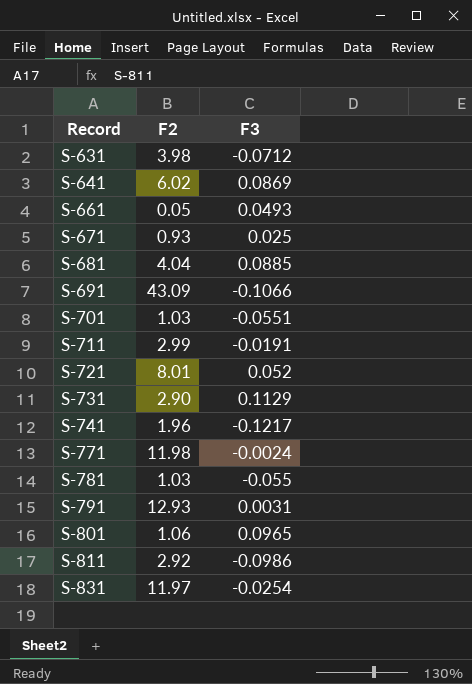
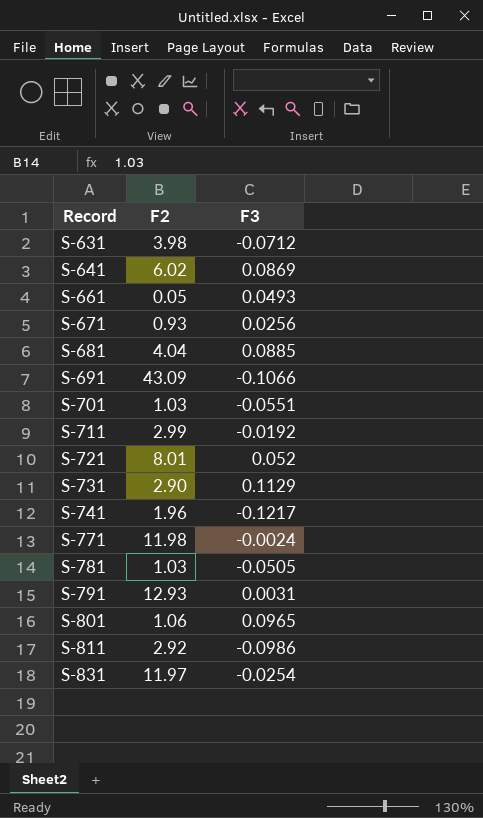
S-671 | F3: 0.025 -> 0.0256
S-711 | F3: -0.0191 -> -0.0192
S-781 | F3: -0.055 -> -0.0505

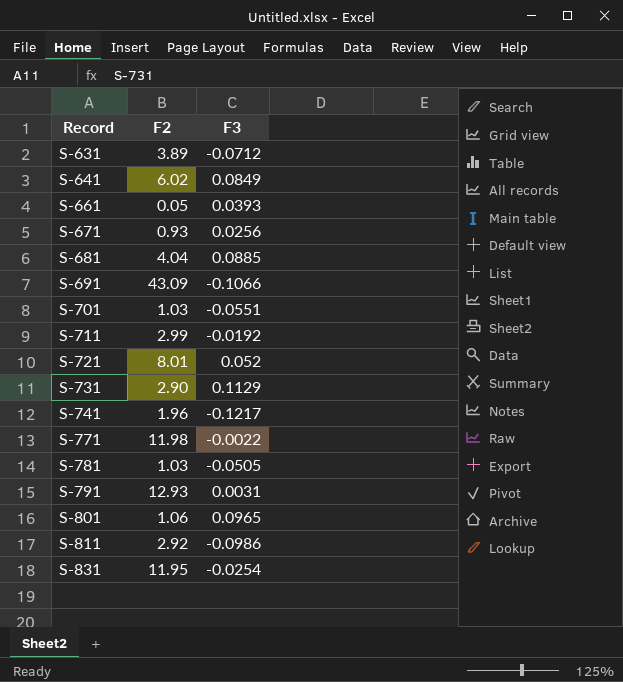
S-631 | F2: 3.98 -> 3.89
S-641 | F3: 0.0869 -> 0.0849
S-661 | F3: 0.0493 -> 0.0393
S-771 | F3: -0.0024 -> -0.0022
S-831 | F2: 11.97 -> 11.95

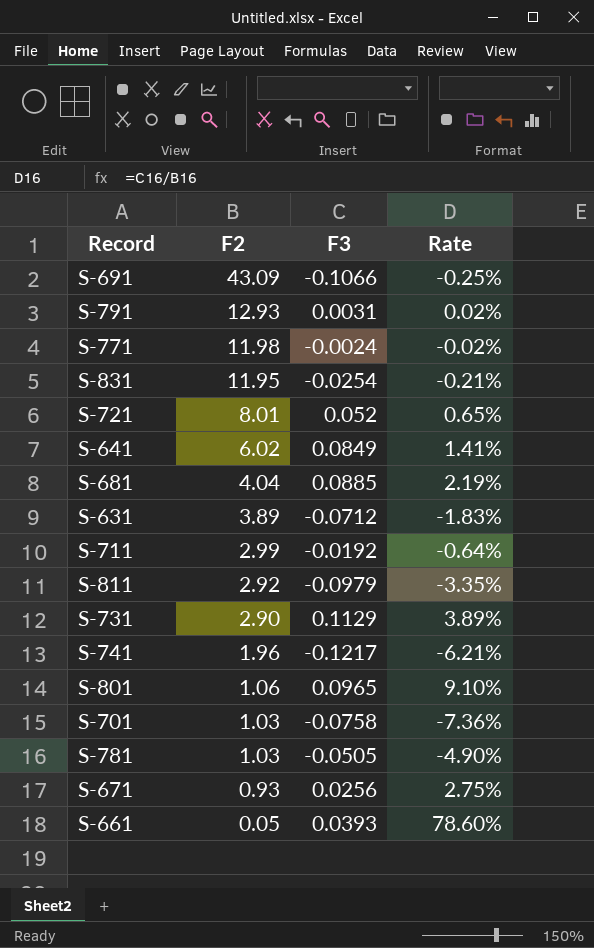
row order: Record ascending -> F2 descending
column Rate | formula: none -> [F3] / [F2]
S-771 | F3: -0.0022 -> -0.0024
S-811 | F3: -0.0986 -> -0.0979
S-701 | F3: -0.0551 -> -0.0758

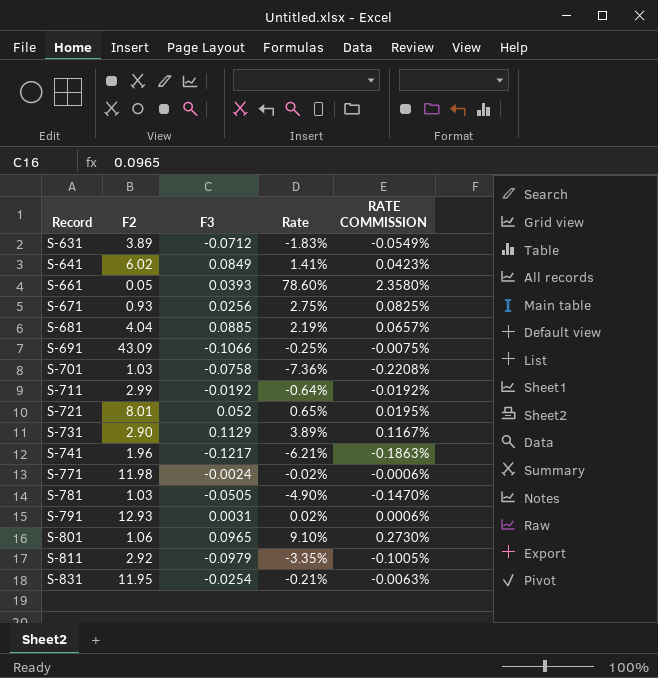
row order: F2 descending -> Record ascending
column RATE COMMISSION | formula: none -> [Rate] * 0.03

